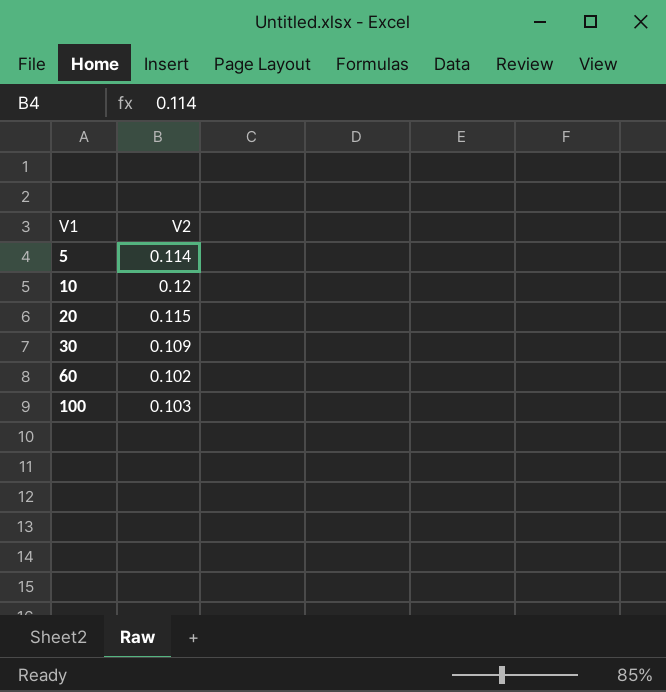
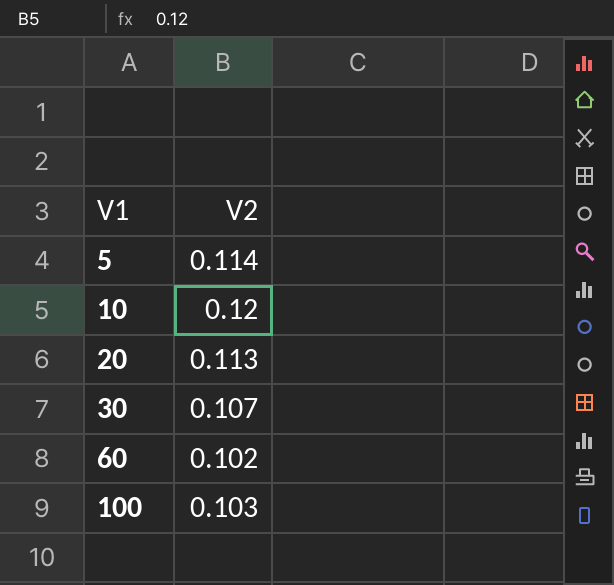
20 | V2: 0.115 -> 0.113
30 | V2: 0.109 -> 0.107

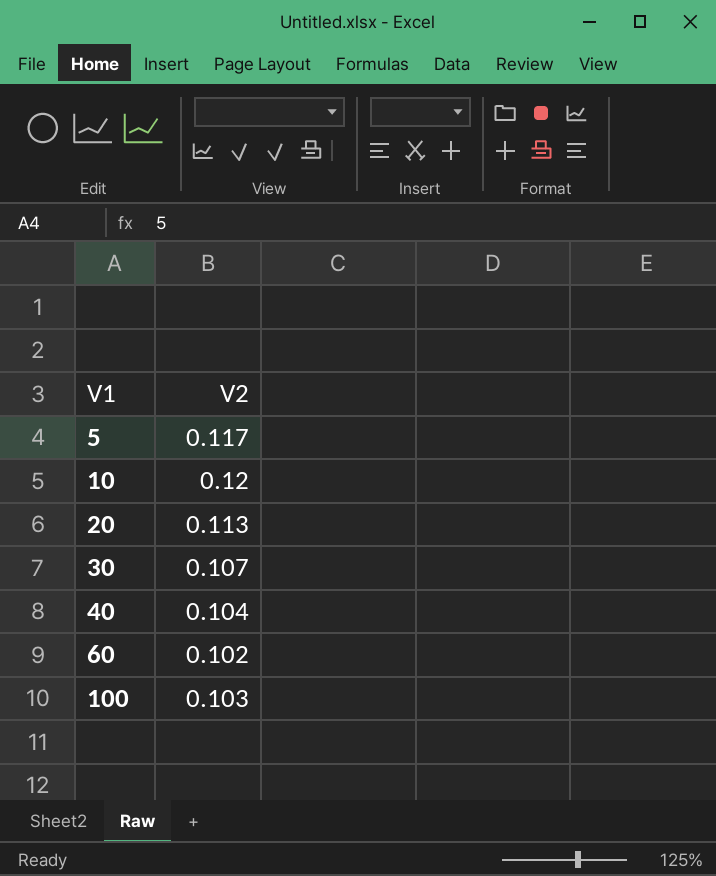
5 | V2: 0.114 -> 0.117
row 40: none -> 0.104

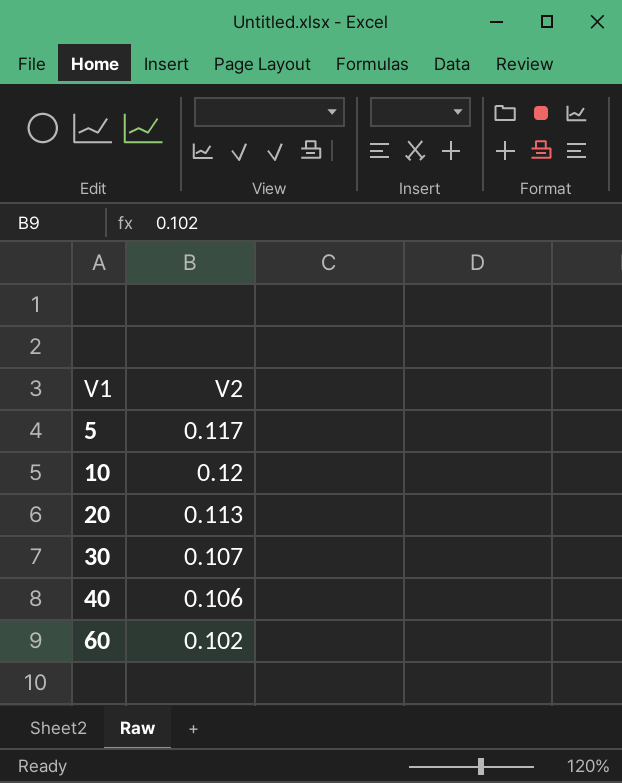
row 100: 0.103 -> none
40 | V2: 0.104 -> 0.106

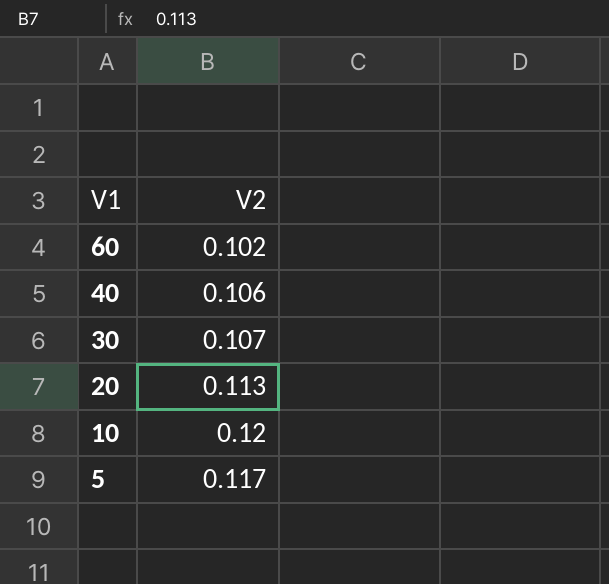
row order: V1 ascending -> V1 descending

